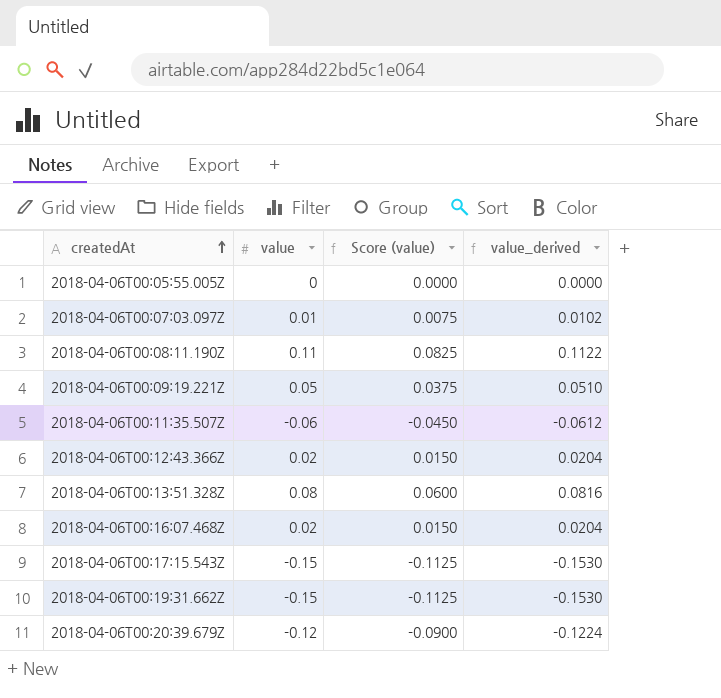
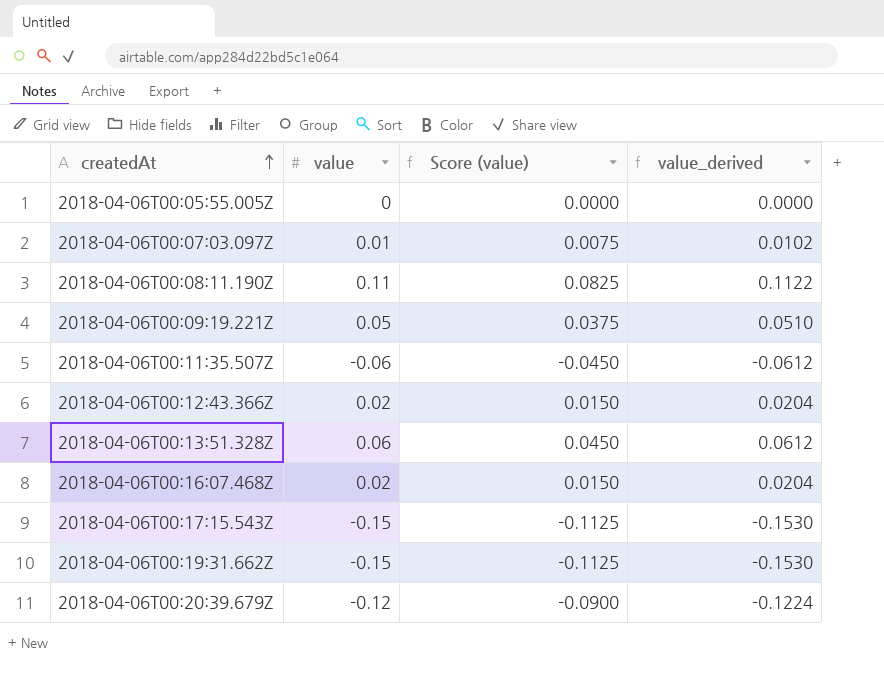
2018-04-06T00:13:51.328Z | value: 0.08 -> 0.06
2018-04-06T00:13:51.328Z | Score (value): 0.0600 -> 0.0450
2018-04-06T00:13:51.328Z | value_derived: 0.0816 -> 0.0612

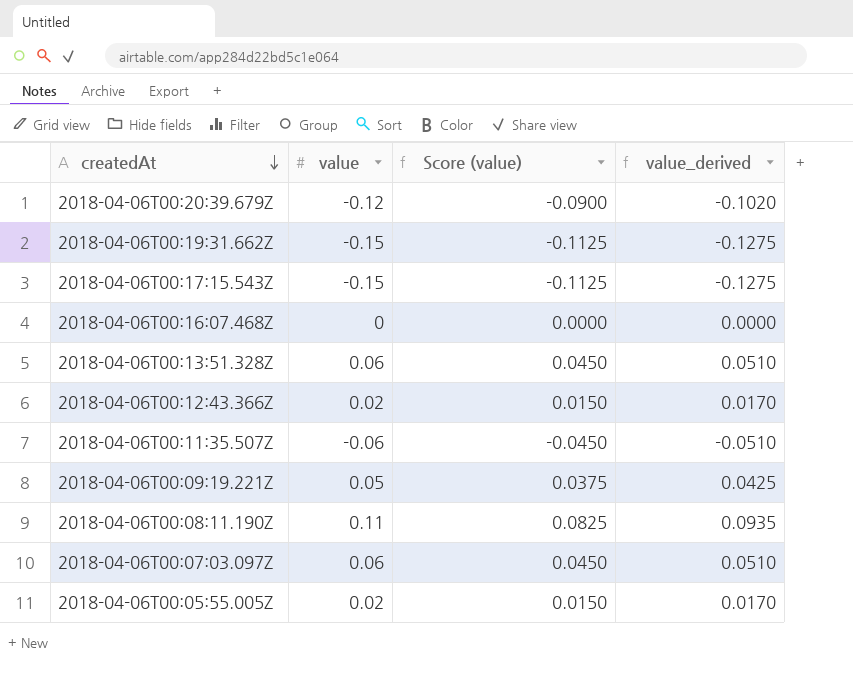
row order: createdAt ascending -> createdAt descending
column value_derived | formula: [value] * 1.02 -> [value] * 0.85
2018-04-06T00:16:07.468Z | value: 0.02 -> 0
2018-04-06T00:16:07.468Z | Score (value): 0.0150 -> 0.0000
2018-04-06T00:07:03.097Z | value: 0.01 -> 0.06
2018-04-06T00:07:03.097Z | Score (value): 0.0075 -> 0.0450
2018-04-06T00:05:55.005Z | value: 0 -> 0.02
2018-04-06T00:05:55.005Z | Score (value): 0.0000 -> 0.0150

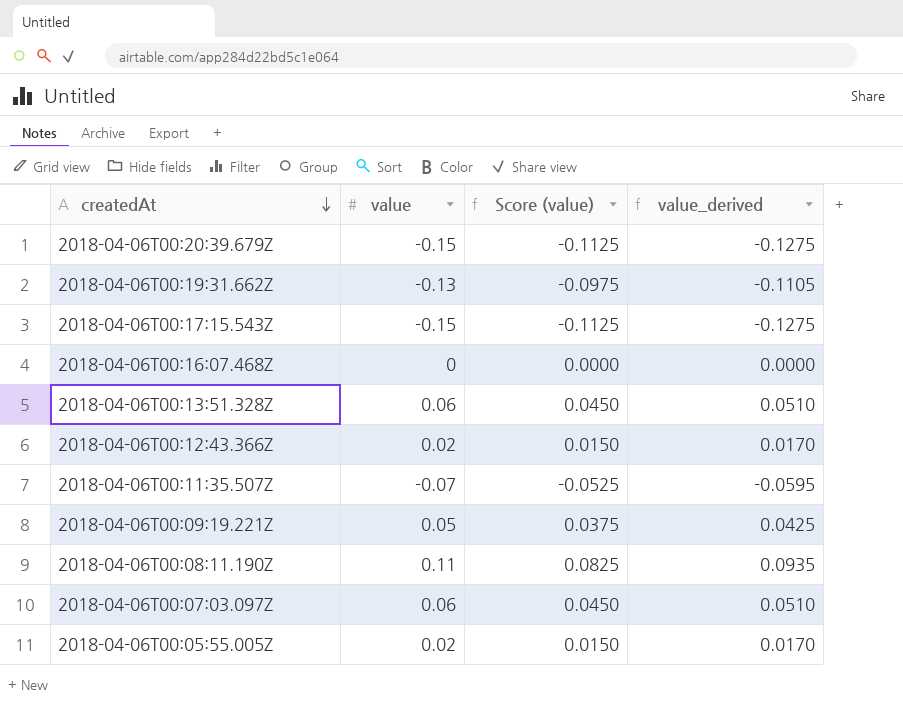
2018-04-06T00:20:39.679Z | value: -0.12 -> -0.15
2018-04-06T00:20:39.679Z | Score (value): -0.0900 -> -0.1125
2018-04-06T00:20:39.679Z | value_derived: -0.1020 -> -0.1275
2018-04-06T00:19:31.662Z | value: -0.15 -> -0.13
2018-04-06T00:19:31.662Z | Score (value): -0.1125 -> -0.0975
2018-04-06T00:19:31.662Z | value_derived: -0.1275 -> -0.1105
2018-04-06T00:11:35.507Z | value: -0.06 -> -0.07
2018-04-06T00:11:35.507Z | Score (value): -0.0450 -> -0.0525
2018-04-06T00:11:35.507Z | value_derived: -0.0510 -> -0.0595

